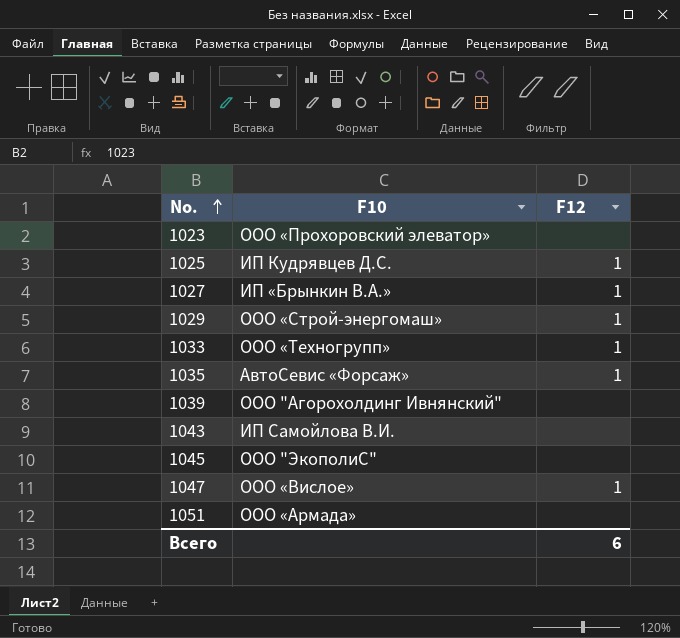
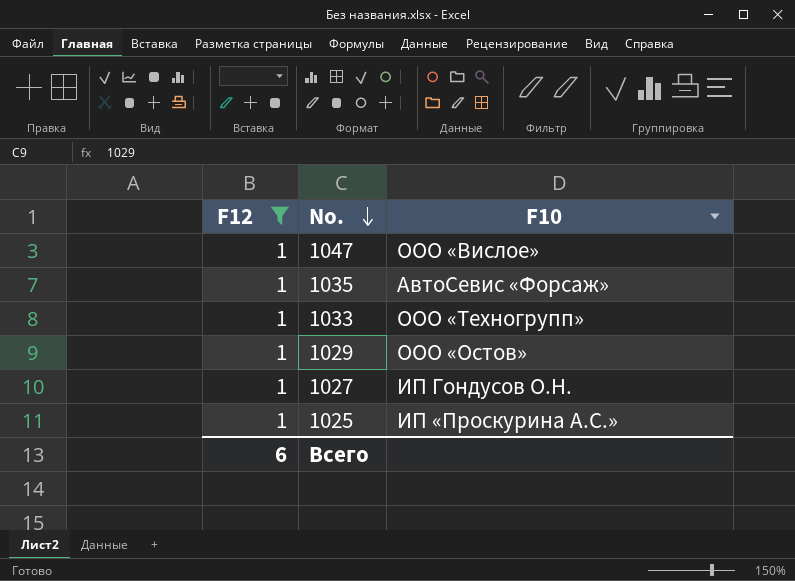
filter: none -> F12 = 1
row order: No. ascending -> No. descending
column F12 | position: 3 -> 1
1029 | F10: ООО «Строй-энергомаш» -> ООО «Остов»
1027 | F10: ИП «Брынкин В.А.» -> ИП Гондусов О.Н.
1025 | F10: ИП Кудрявцев Д.С. -> ИП «Проскурина А.С.»

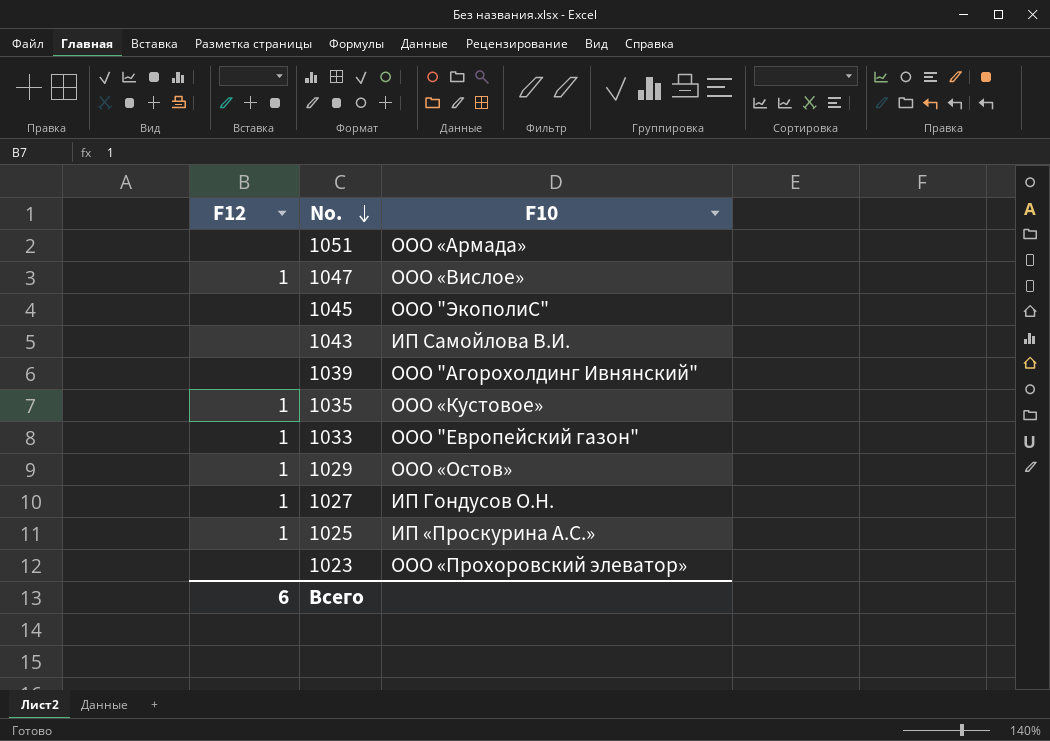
filter: F12 = 1 -> none
1035 | F10: АвтоСевис «Форсаж» -> ООО «Кустовое»
1033 | F10: ООО «Техногрупп» -> ООО "Европейский газон"

